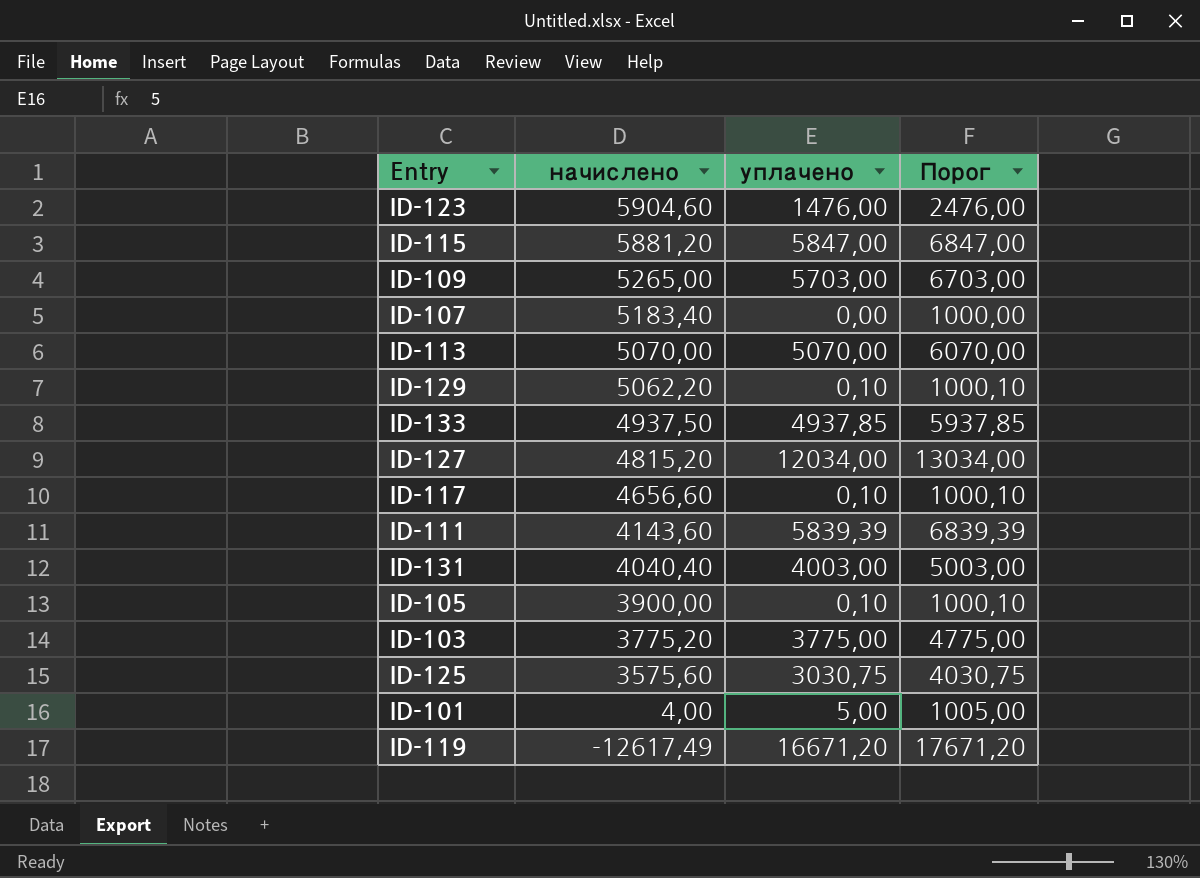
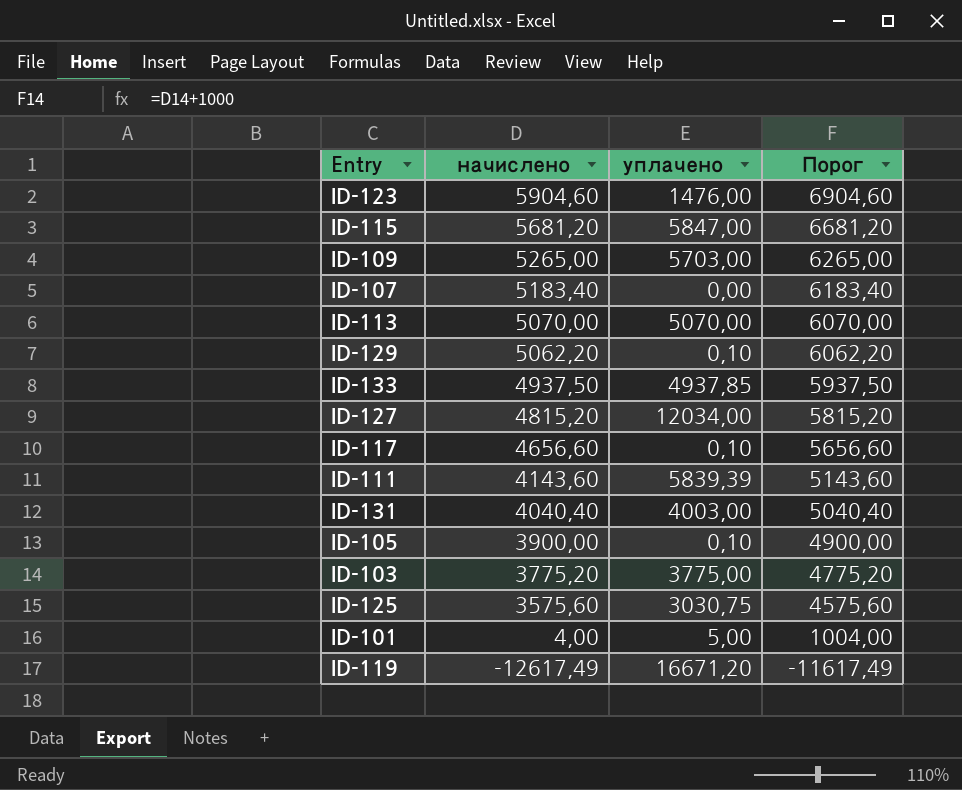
column Порог | formula: [уплачено] + 1000 -> [начислено] + 1000
ID-115 | начислено: 5881,20 -> 5681,20

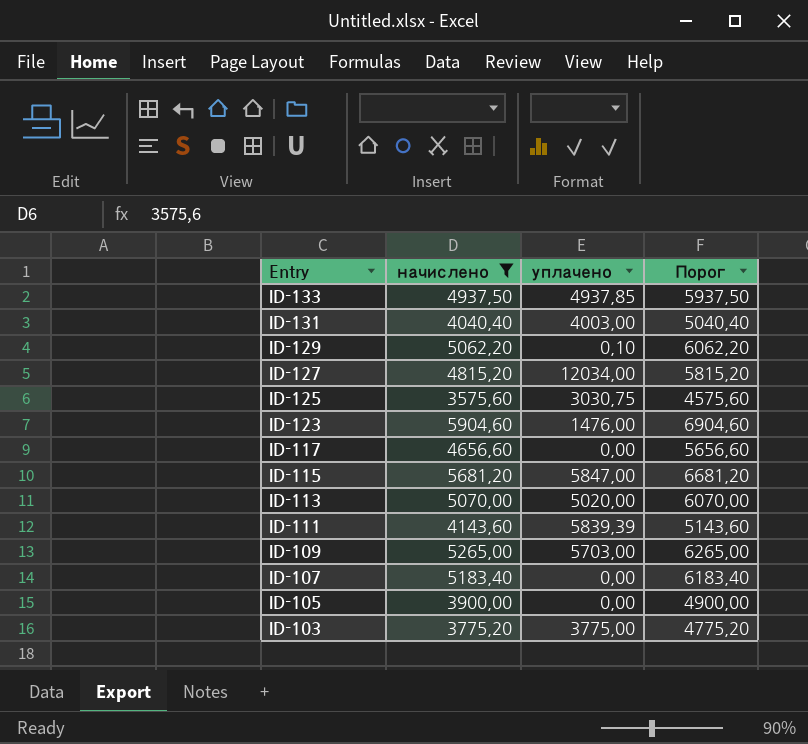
filter: none -> начислено >= 3575,60
row order: начислено descending -> Entry descending
ID-117 | уплачено: 0,10 -> 0,00
ID-113 | уплачено: 5070,00 -> 5020,00
ID-105 | уплачено: 0,10 -> 0,00

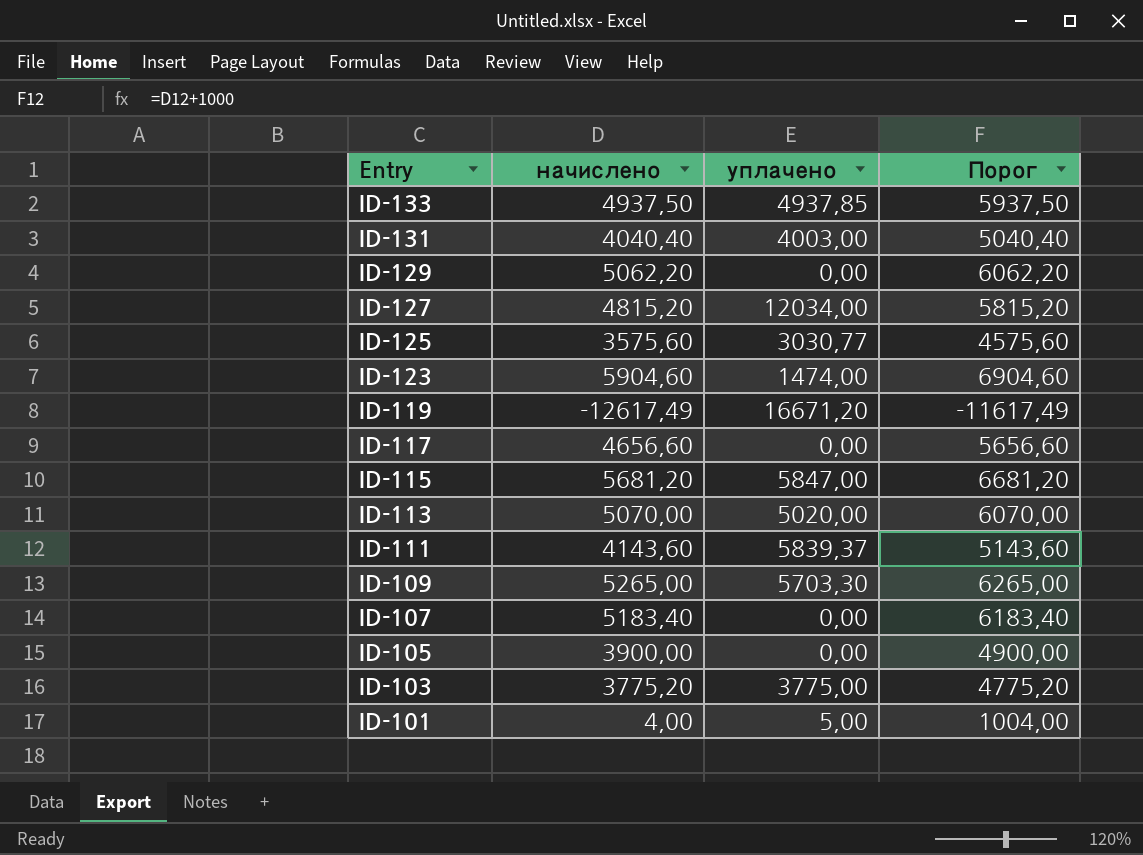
filter: начислено >= 3575,60 -> none
ID-129 | уплачено: 0,10 -> 0,00
ID-125 | уплачено: 3030,75 -> 3030,77
ID-123 | уплачено: 1476,00 -> 1474,00
ID-111 | уплачено: 5839,39 -> 5839,37
ID-109 | уплачено: 5703,00 -> 5703,30

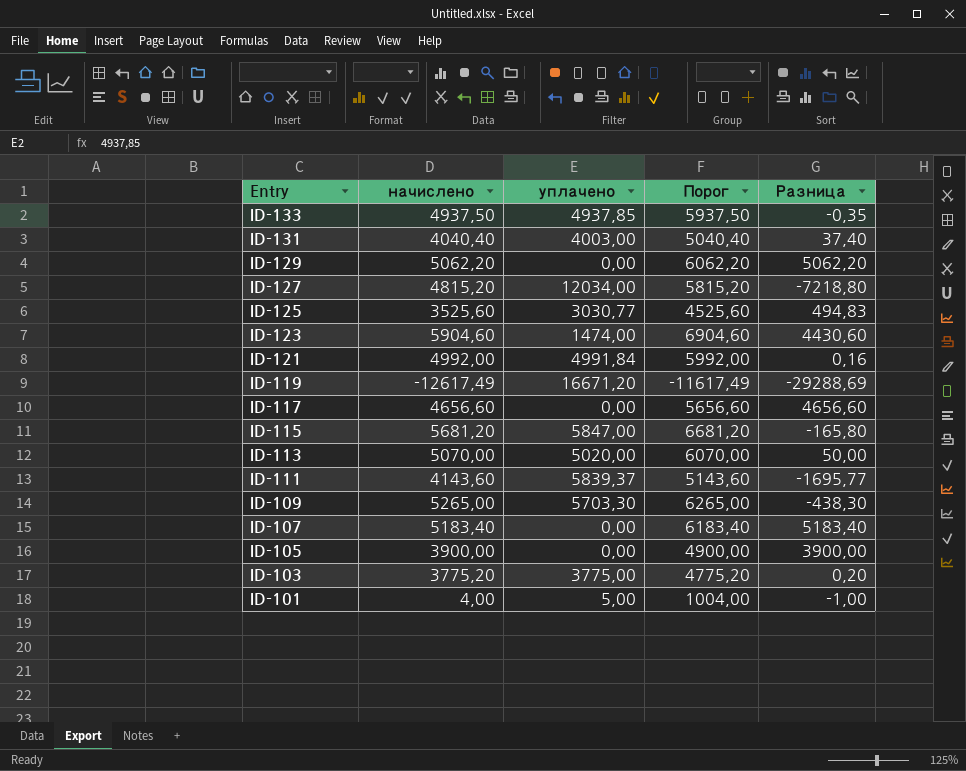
column Разница | formula: none -> [начислено] - [уплачено]
ID-125 | начислено: 3575,60 -> 3525,60
ID-125 | Порог: 4575,60 -> 4525,60
row ID-121: none -> 4992,00 | 4991,84 | 5992,00 | 0,16

